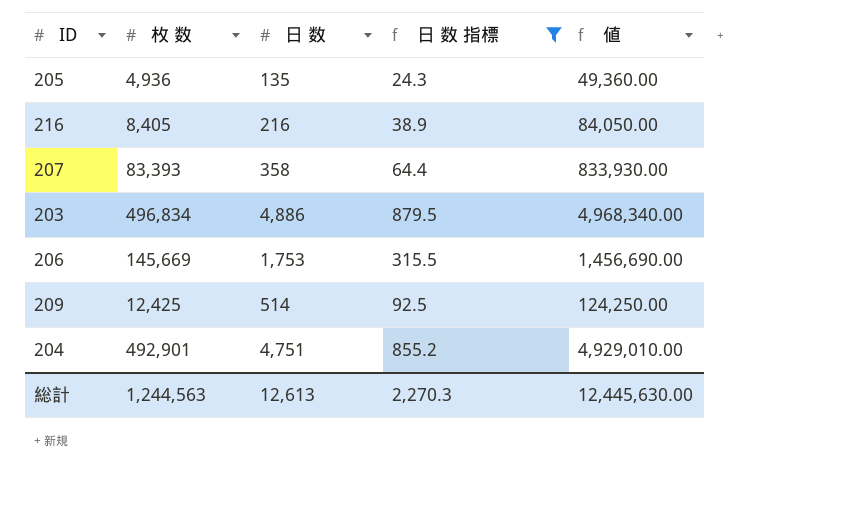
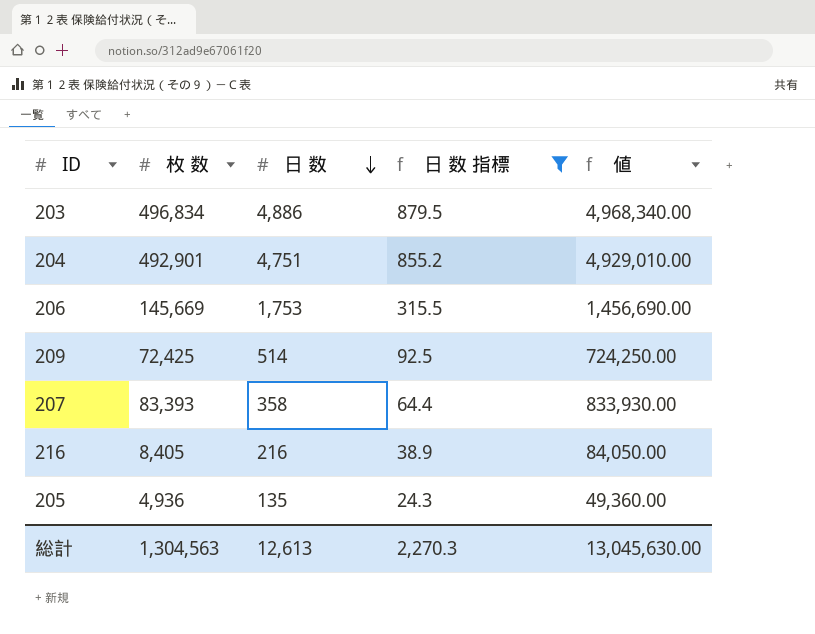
row order: none -> 日 数 descending
209 | 枚 数: 12,425 -> 72,425
209 | 値: 124,250.00 -> 724,250.00
総計 | 枚 数: 1,244,563 -> 1,304,563
総計 | 値: 12,445,630.00 -> 13,045,630.00

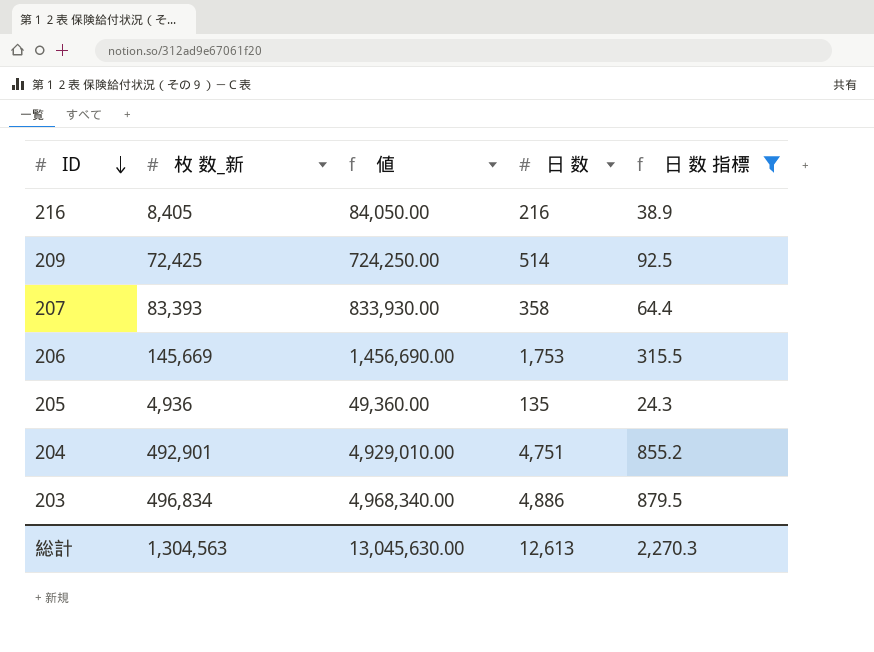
row order: 日 数 descending -> ID descending
column name: 枚 数 -> 枚 数_新
column 値 | position: 5 -> 3

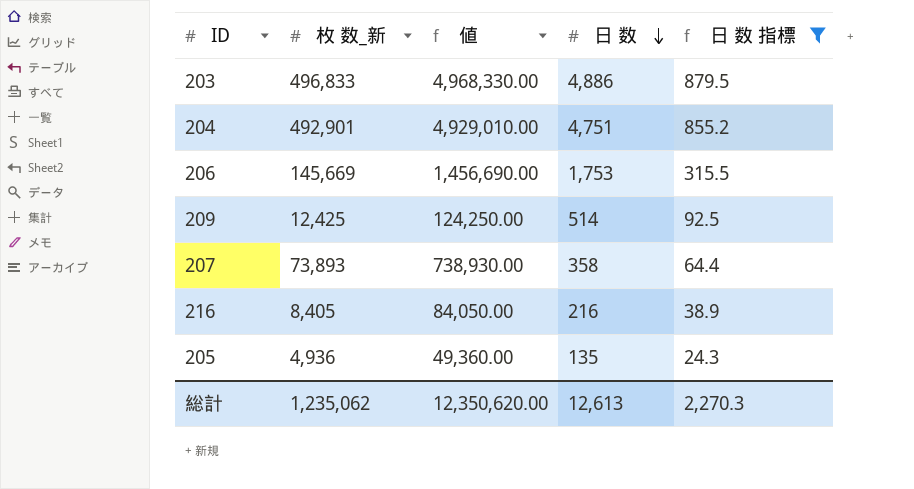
row order: ID descending -> 日 数 descending
203 | 枚 数_新: 496,834 -> 496,833
203 | 値: 4,968,340.00 -> 4,968,330.00
209 | 枚 数_新: 72,425 -> 12,425
209 | 値: 724,250.00 -> 124,250.00
207 | 枚 数_新: 83,393 -> 73,893
207 | 値: 833,930.00 -> 738,930.00
総計 | 枚 数_新: 1,304,563 -> 1,235,062
総計 | 値: 13,045,630.00 -> 12,350,620.00

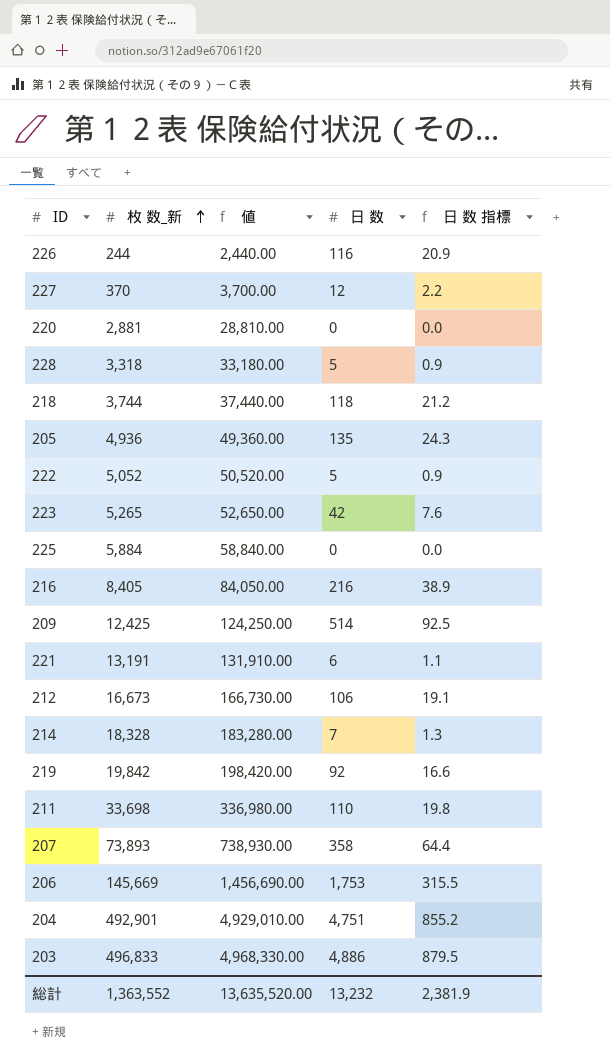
filter: 日 数 指標 >= 24.3 -> none
row order: 日 数 descending -> 枚 数_新 ascending
総計 | 枚 数_新: 1,235,062 -> 1,363,552
総計 | 値: 12,350,620.00 -> 13,635,520.00
総計 | 日 数: 12,613 -> 13,232
総計 | 日 数 指標: 2,270.3 -> 2,381.9

